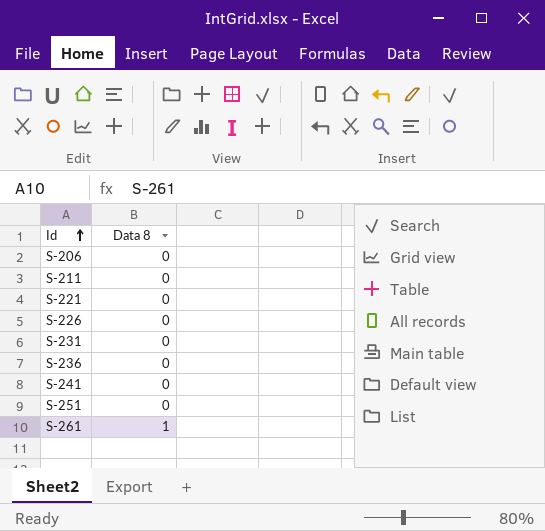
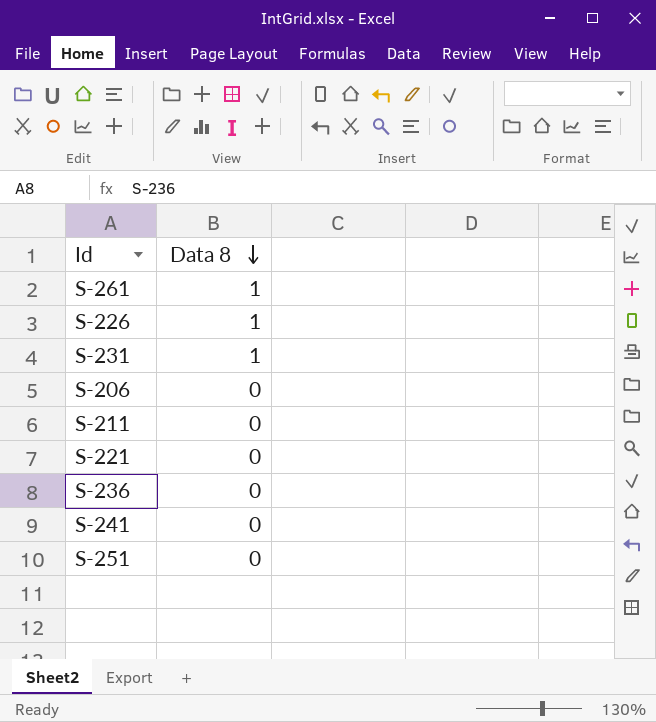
row order: Id ascending -> Data 8 descending
S-226 | Data 8: 0 -> 1
S-231 | Data 8: 0 -> 1

